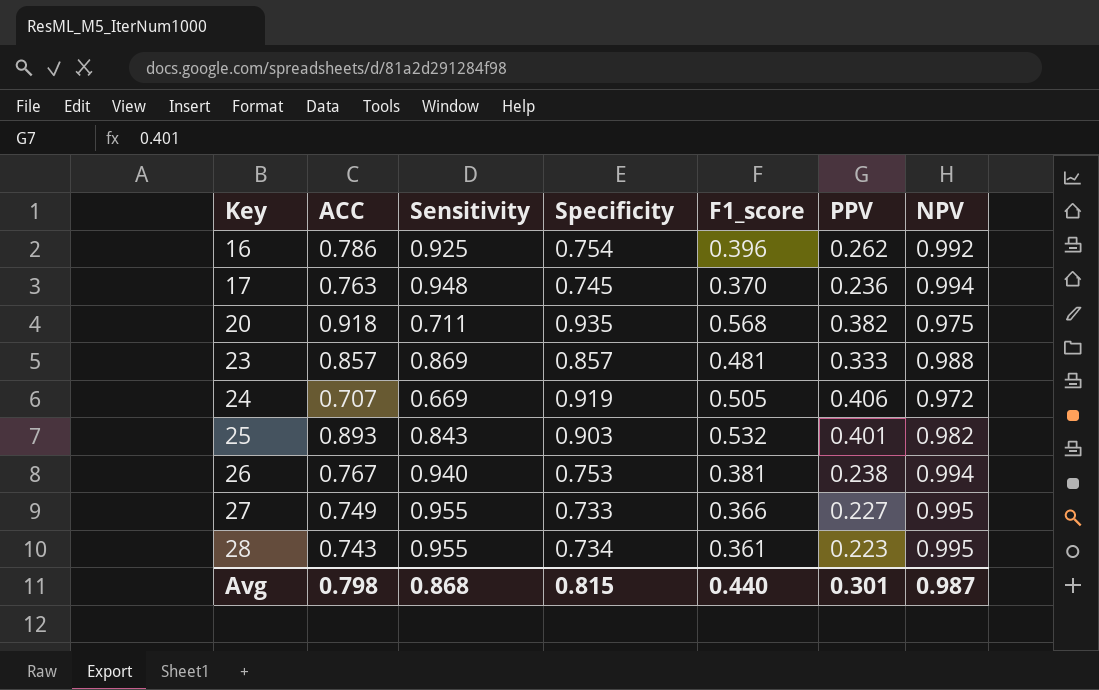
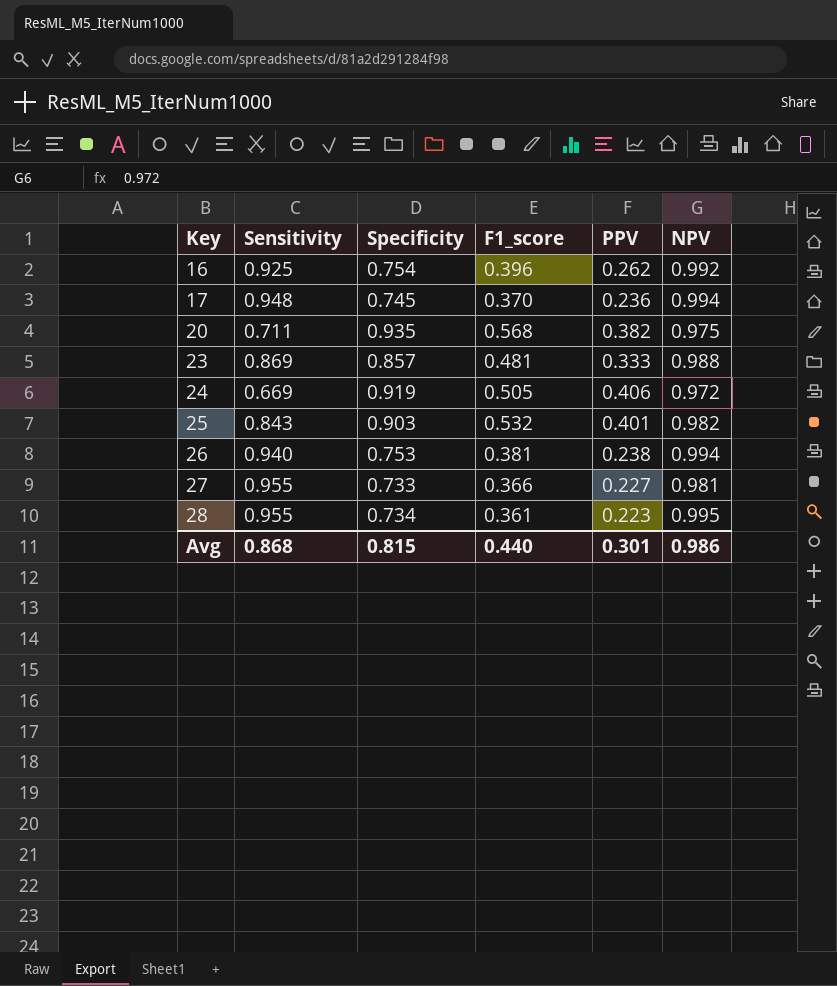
column ACC | position: 2 -> none
27 | NPV: 0.995 -> 0.981
Avg | NPV: 0.987 -> 0.986

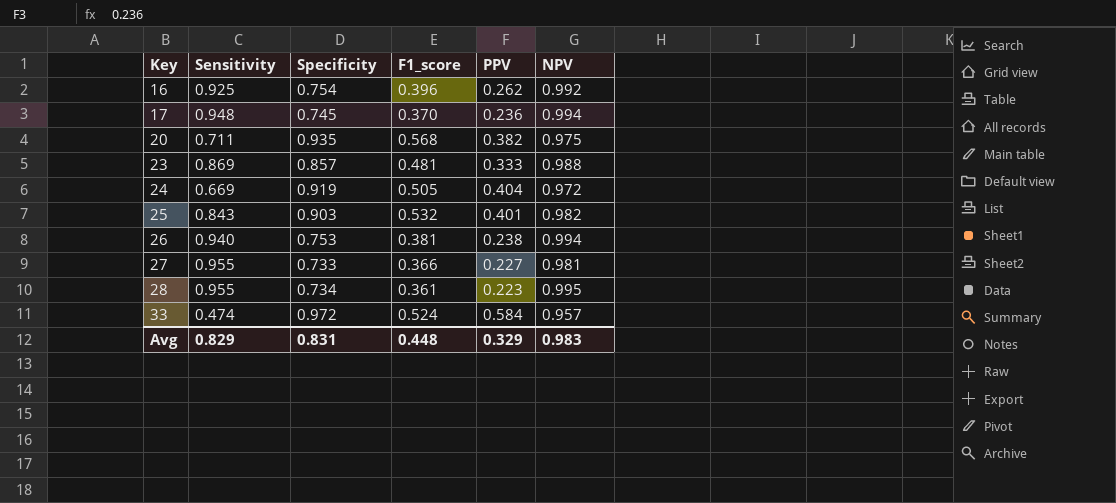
24 | PPV: 0.406 -> 0.404
row 33: none -> 0.474 | 0.972 | 0.524 | 0.584 | 0.957
Avg | Sensitivity: 0.868 -> 0.829
Avg | Specificity: 0.815 -> 0.831
Avg | F1_score: 0.440 -> 0.448
Avg | PPV: 0.301 -> 0.329
Avg | NPV: 0.986 -> 0.983

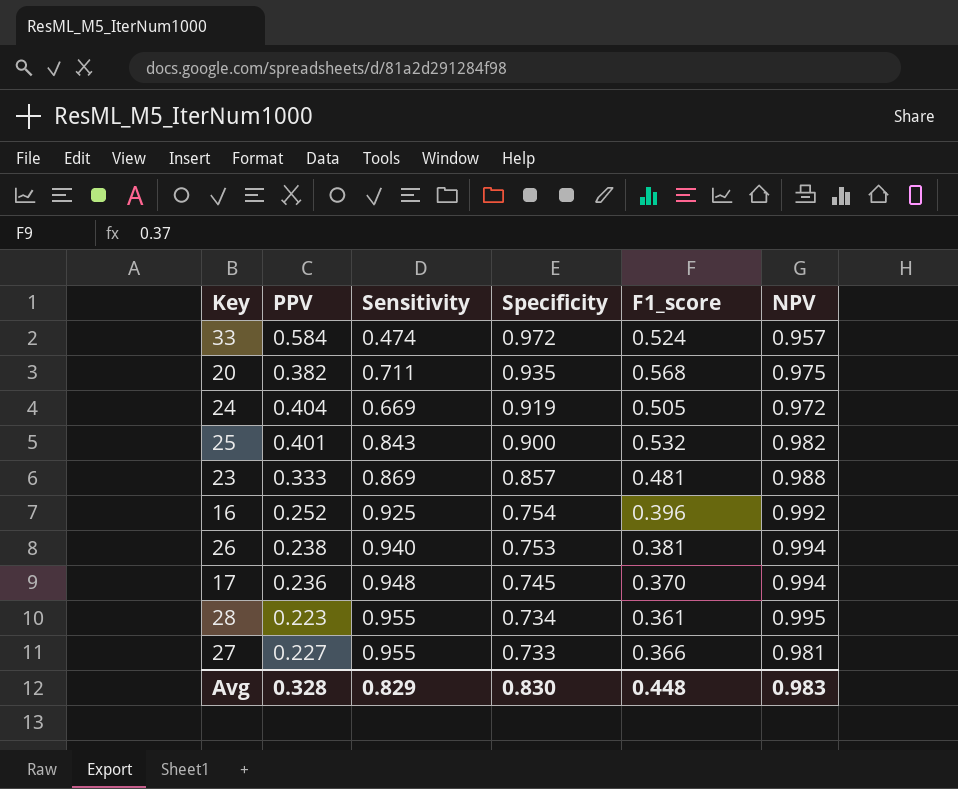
row order: Key ascending -> Specificity descending
column PPV | position: 5 -> 2
25 | Specificity: 0.903 -> 0.900
16 | PPV: 0.262 -> 0.252
Avg | PPV: 0.329 -> 0.328
Avg | Specificity: 0.831 -> 0.830

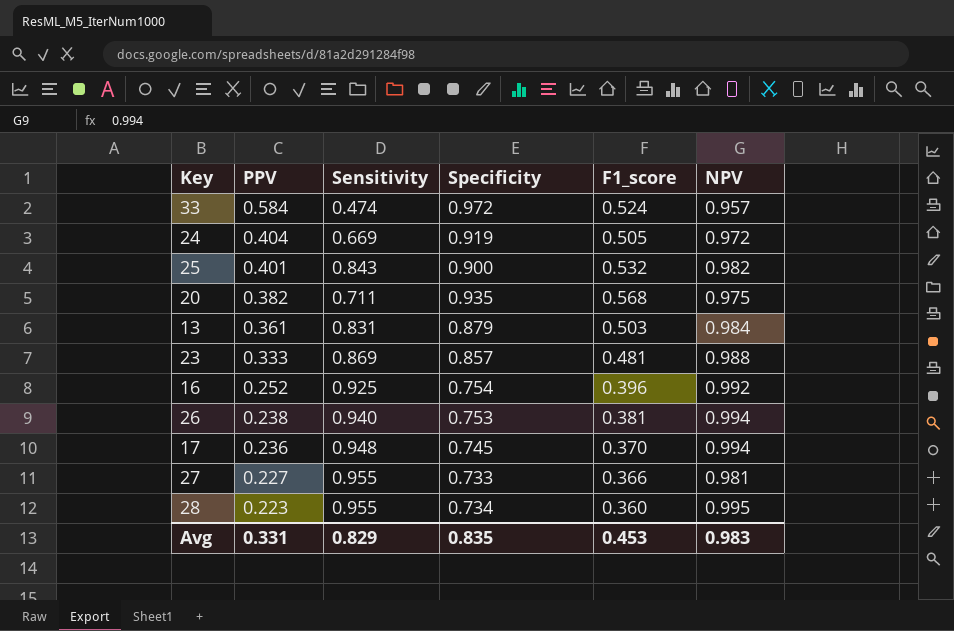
row order: Specificity descending -> PPV descending
row 13: none -> 0.361 | 0.831 | 0.879 | 0.503 | 0.984
28 | F1_score: 0.361 -> 0.360
Avg | PPV: 0.328 -> 0.331
Avg | Specificity: 0.830 -> 0.835
Avg | F1_score: 0.448 -> 0.453

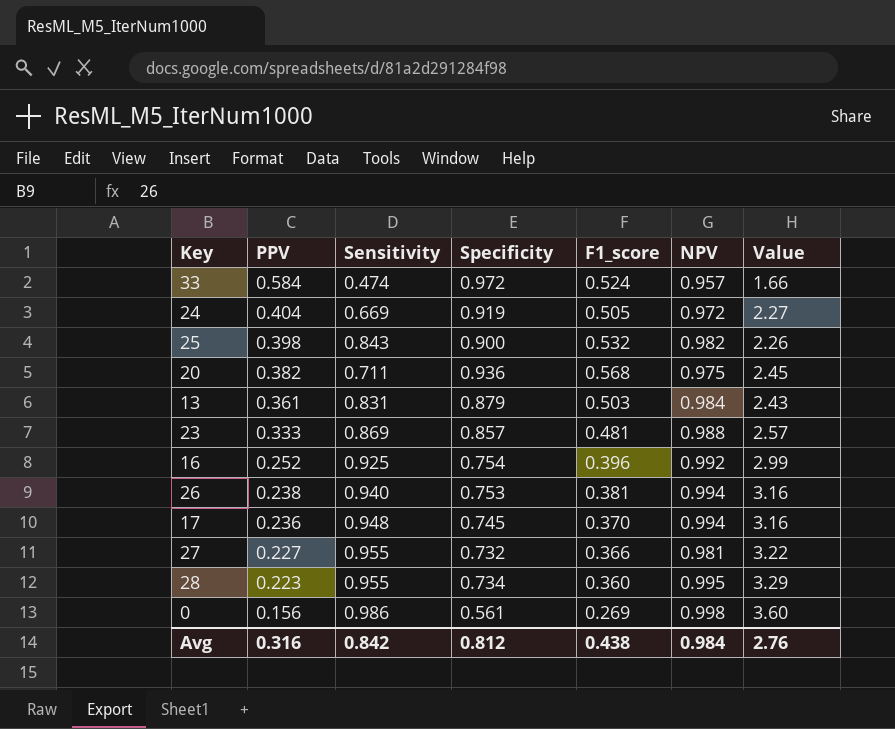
column Value | formula: none -> [Specificity] / [PPV]
25 | PPV: 0.401 -> 0.398
20 | Specificity: 0.935 -> 0.936
27 | Specificity: 0.733 -> 0.732
row 0: none -> 0.156 | 0.986 | 0.561 | 0.269 | 0.998 | 3.60
Avg | PPV: 0.331 -> 0.316
Avg | Sensitivity: 0.829 -> 0.842
Avg | Specificity: 0.835 -> 0.812
Avg | F1_score: 0.453 -> 0.438
Avg | NPV: 0.983 -> 0.984

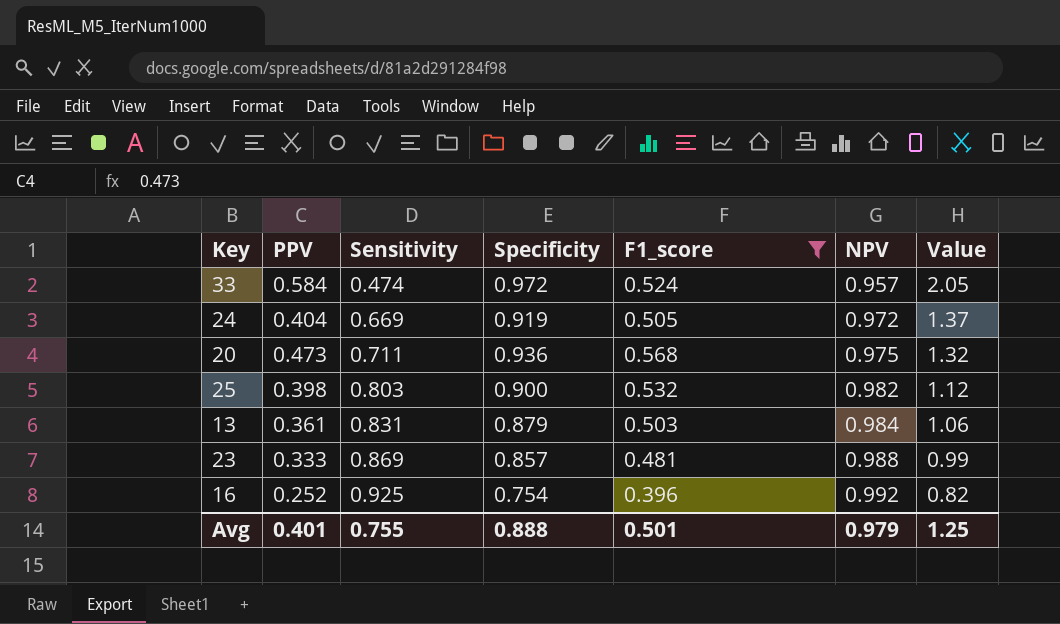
filter: none -> F1_score >= 0.396
row order: PPV descending -> Sensitivity ascending
column Value | formula: [Specificity] / [PPV] -> [Specificity] / [Sensitivity]
20 | PPV: 0.382 -> 0.473
25 | Sensitivity: 0.843 -> 0.803
Avg | PPV: 0.316 -> 0.401
Avg | Sensitivity: 0.842 -> 0.755
Avg | Specificity: 0.812 -> 0.888
Avg | F1_score: 0.438 -> 0.501
Avg | NPV: 0.984 -> 0.979
Avg | Value: 2.76 -> 1.25

